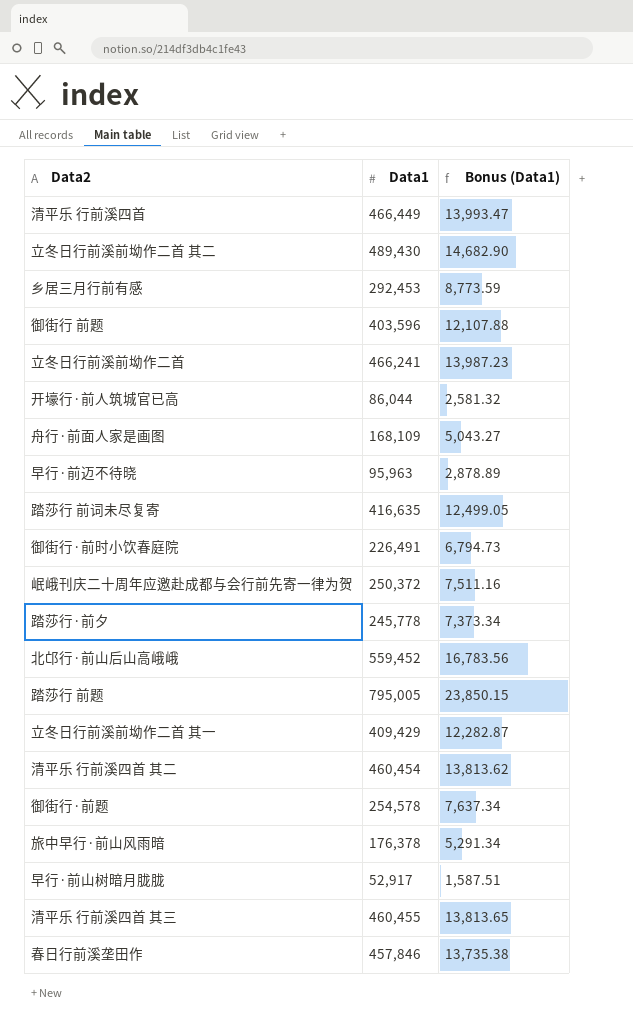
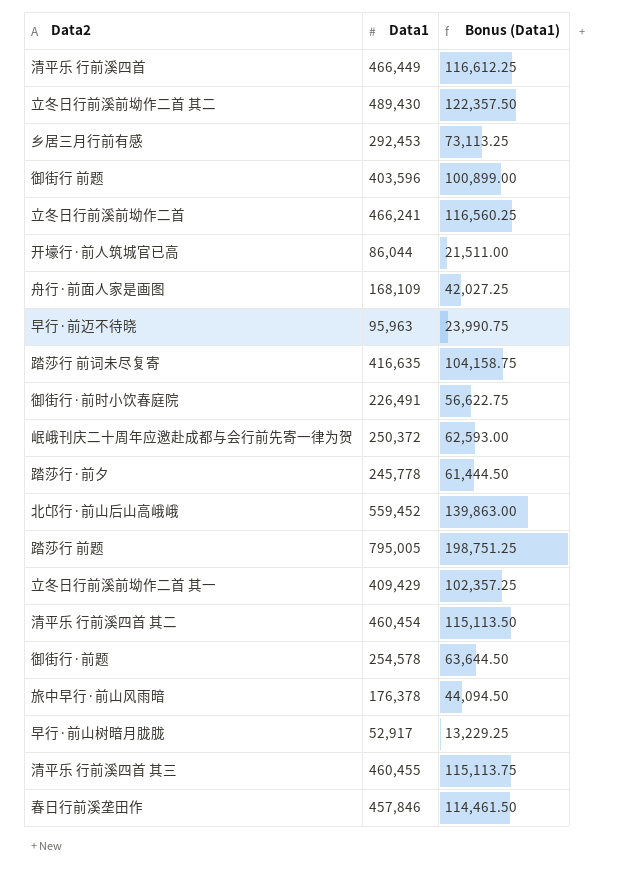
column Bonus (Data1) | formula: [Data1] * 0.03 -> [Data1] * 0.25

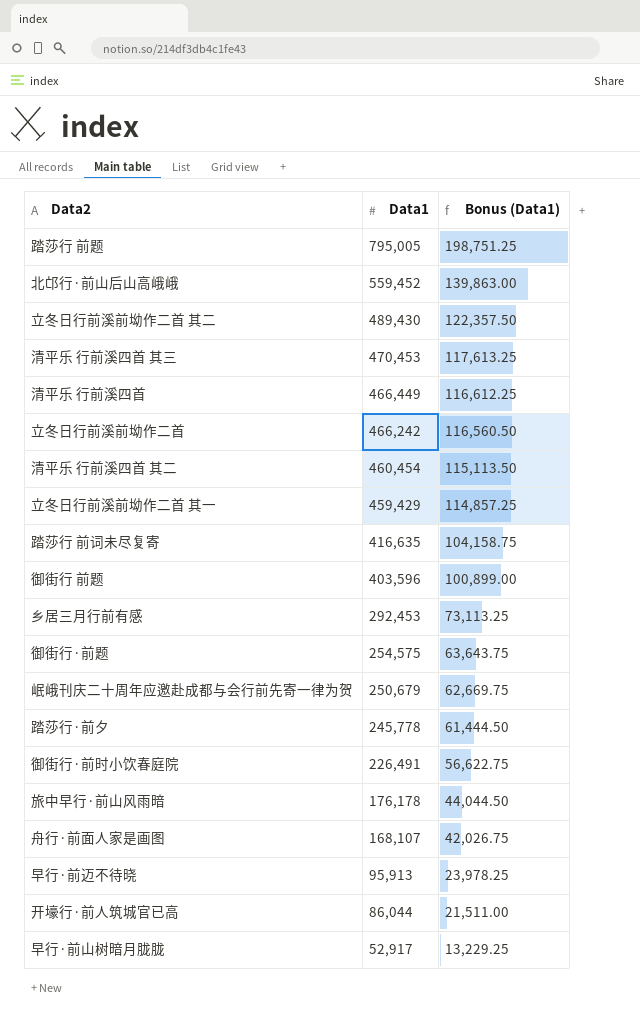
row order: none -> Data1 descending
row 春日行前溪垄田作: 457,846 | 114,461.50 -> none
清平乐 行前溪四首 其三 | Data1: 460,455 -> 470,453
清平乐 行前溪四首 其三 | Bonus (Data1): 115,113.75 -> 117,613.25
立冬日行前溪前坳作二首 | Data1: 466,241 -> 466,242
立冬日行前溪前坳作二首 | Bonus (Data1): 116,560.25 -> 116,560.50
立冬日行前溪前坳作二首 其一 | Data1: 409,429 -> 459,429
立冬日行前溪前坳作二首 其一 | Bonus (Data1): 102,357.25 -> 114,857.25
御街行·前题 | Data1: 254,578 -> 254,575
御街行·前题 | Bonus (Data1): 63,644.50 -> 63,643.75
岷峨刊庆二十周年应邀赴成都与会行前先寄一律为贺 | Data1: 250,372 -> 250,679
岷峨刊庆二十周年应邀赴成都与会行前先寄一律为贺 | Bonus (Data1): 62,593.00 -> 62,669.75
旅中早行·前山风雨暗 | Data1: 176,378 -> 176,178
旅中早行·前山风雨暗 | Bonus (Data1): 44,094.50 -> 44,044.50
舟行·前面人家是画图 | Data1: 168,109 -> 168,107
舟行·前面人家是画图 | Bonus (Data1): 42,027.25 -> 42,026.75
早行·前迈不待晓 | Data1: 95,963 -> 95,913
早行·前迈不待晓 | Bonus (Data1): 23,990.75 -> 23,978.25

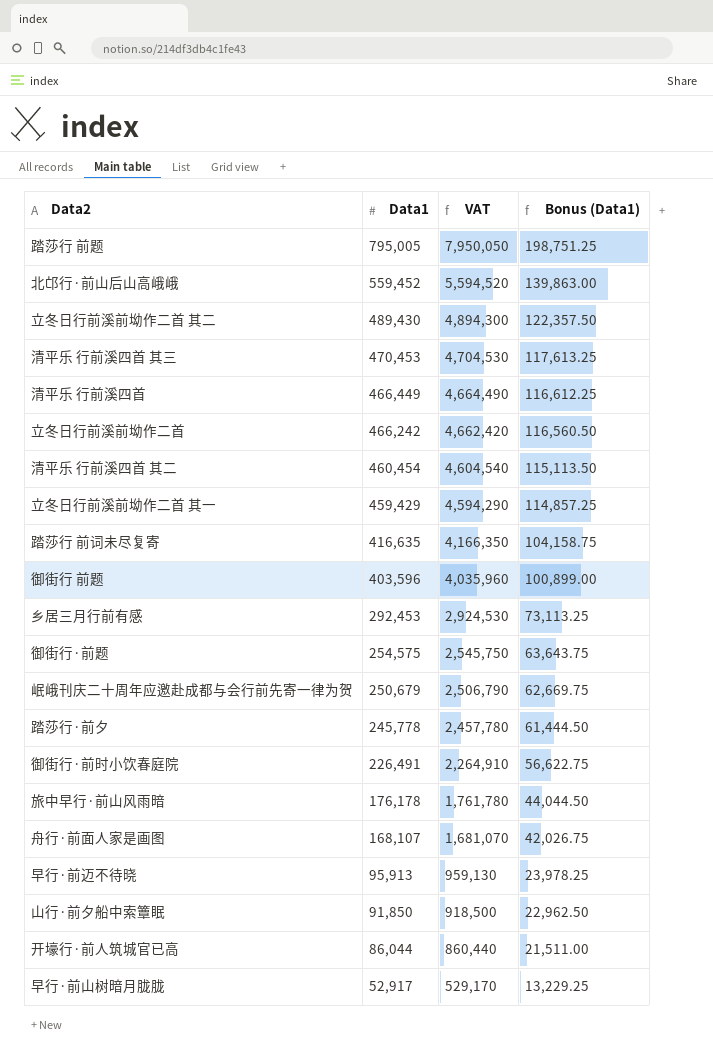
column VAT | formula: none -> [Data1] * 10
row 山行·前夕船中索簟眠: none -> 91,850 | 918,500 | 22,962.50

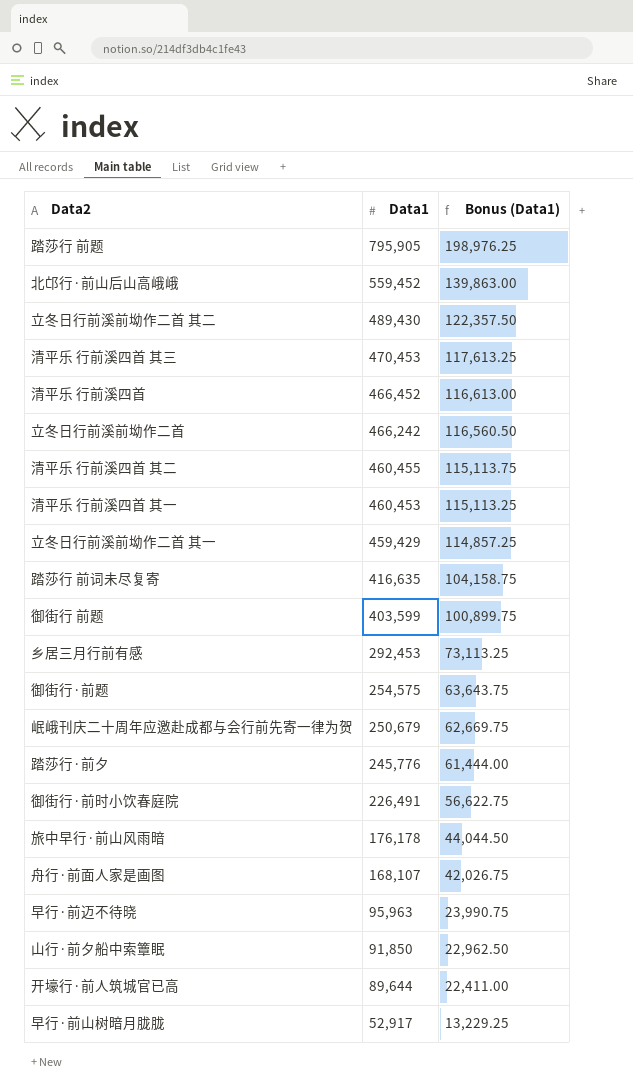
column VAT | formula: [Data1] * 10 -> none
踏莎行 前题 | Data1: 795,005 -> 795,905
踏莎行 前题 | Bonus (Data1): 198,751.25 -> 198,976.25
清平乐 行前溪四首 | Data1: 466,449 -> 466,452
清平乐 行前溪四首 | Bonus (Data1): 116,612.25 -> 116,613.00
清平乐 行前溪四首 其二 | Data1: 460,454 -> 460,455
清平乐 行前溪四首 其二 | Bonus (Data1): 115,113.50 -> 115,113.75
row 清平乐 行前溪四首 其一: none -> 460,453 | 115,113.25
御街行 前题 | Data1: 403,596 -> 403,599
御街行 前题 | Bonus (Data1): 100,899.00 -> 100,899.75
踏莎行·前夕 | Data1: 245,778 -> 245,776
踏莎行·前夕 | Bonus (Data1): 61,444.50 -> 61,444.00
早行·前迈不待晓 | Data1: 95,913 -> 95,963
早行·前迈不待晓 | Bonus (Data1): 23,978.25 -> 23,990.75
开壕行·前人筑城官已高 | Data1: 86,044 -> 89,644
开壕行·前人筑城官已高 | Bonus (Data1): 21,511.00 -> 22,411.00

